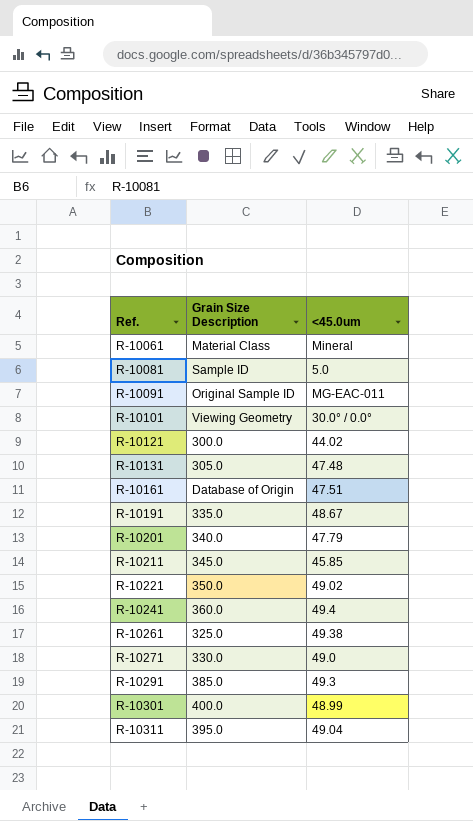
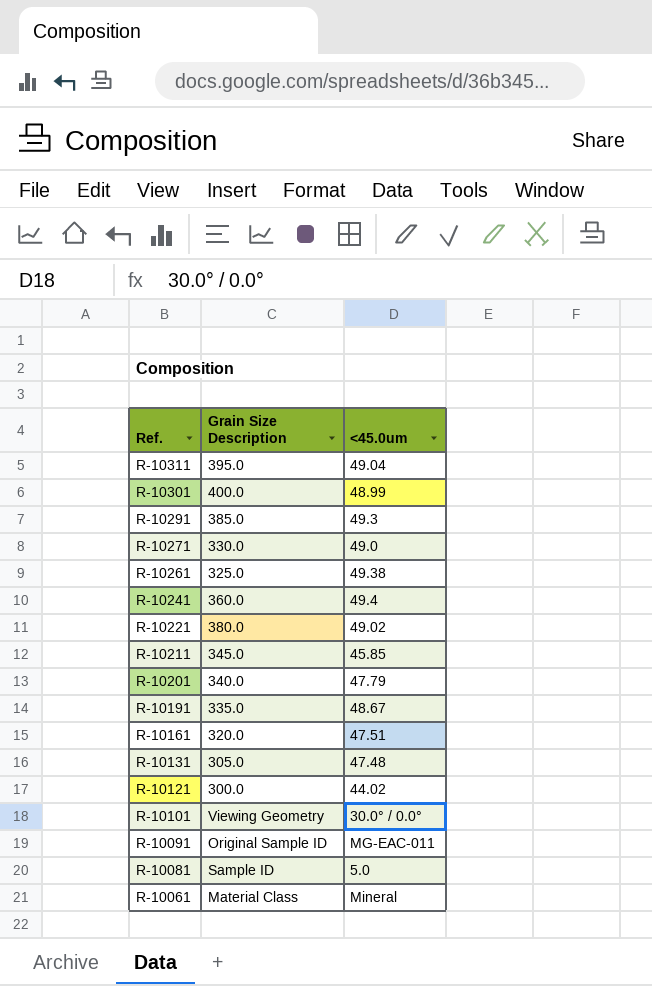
row order: Ref. ascending -> Ref. descending
R-10221 | Grain Size Description: 350.0 -> 380.0
R-10161 | Grain Size Description: Database of Origin -> 320.0

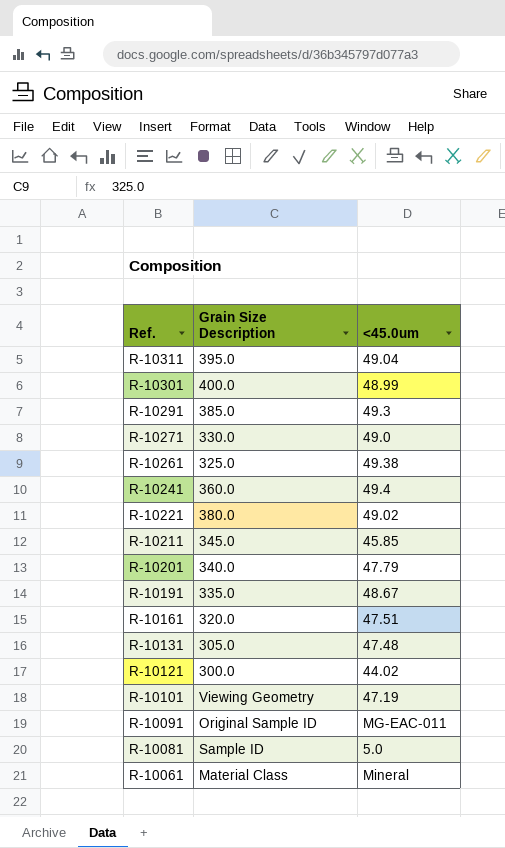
R-10101 | <45.0um: 30.0° / 0.0° -> 47.19

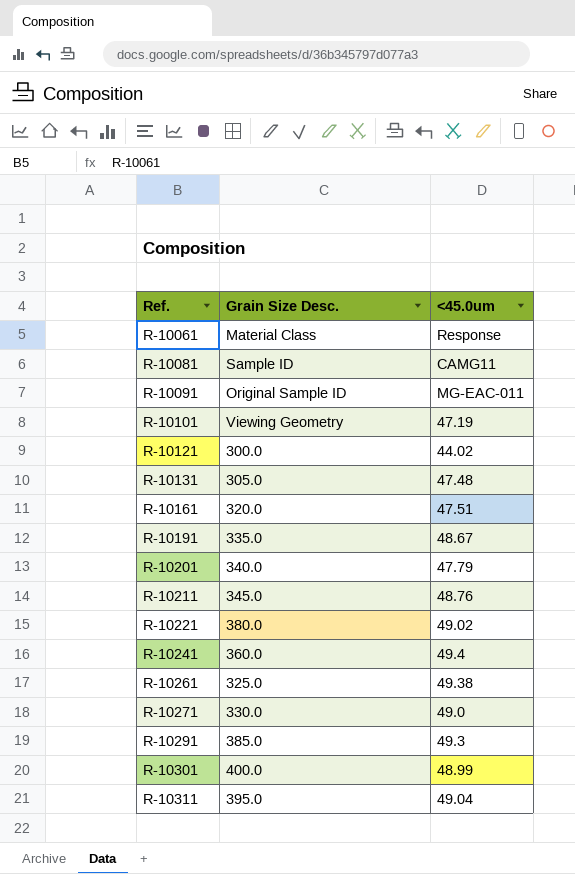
row order: Ref. descending -> Ref. ascending
column name: Grain Size Description -> Grain Size Desc.
R-10061 | <45.0um: Mineral -> Response
R-10081 | <45.0um: 5.0 -> CAMG11
R-10211 | <45.0um: 45.85 -> 48.76

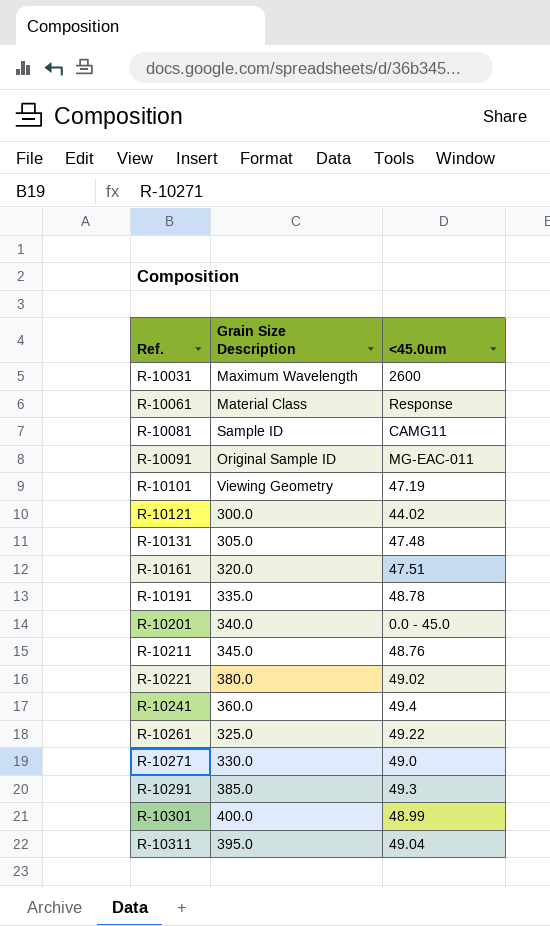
column name: Grain Size Desc. -> Grain Size Description
row R-10031: none -> Maximum Wavelength | 2600
R-10191 | <45.0um: 48.67 -> 48.78
R-10201 | <45.0um: 47.79 -> 0.0 - 45.0
R-10261 | <45.0um: 49.38 -> 49.22

